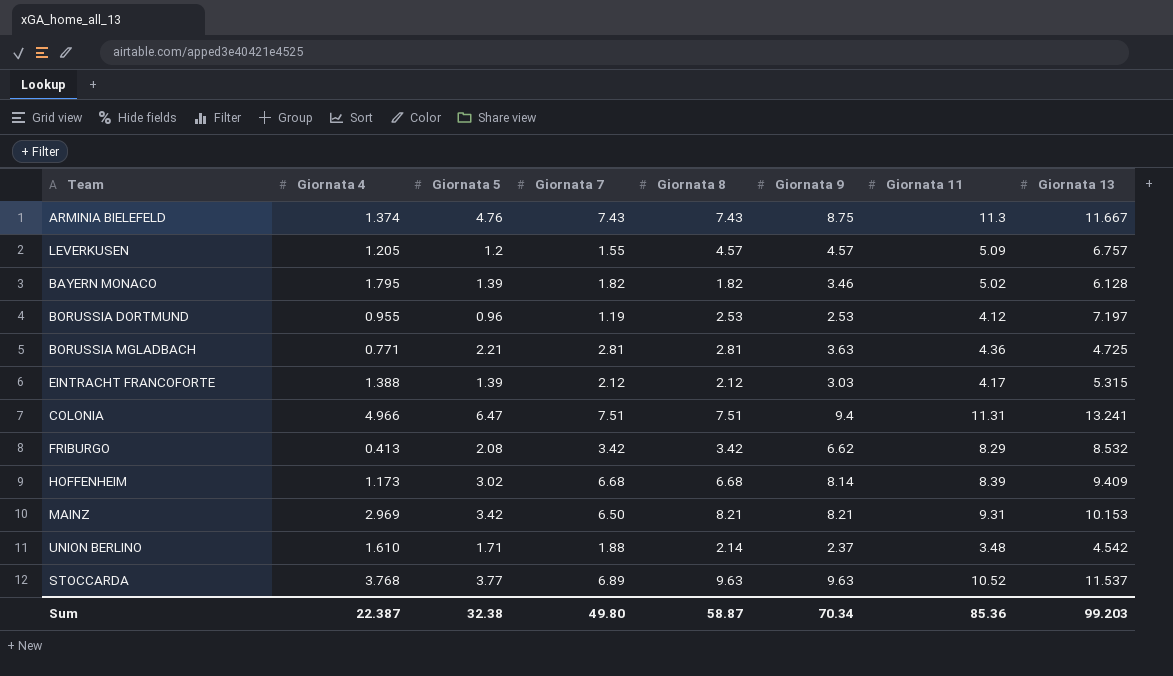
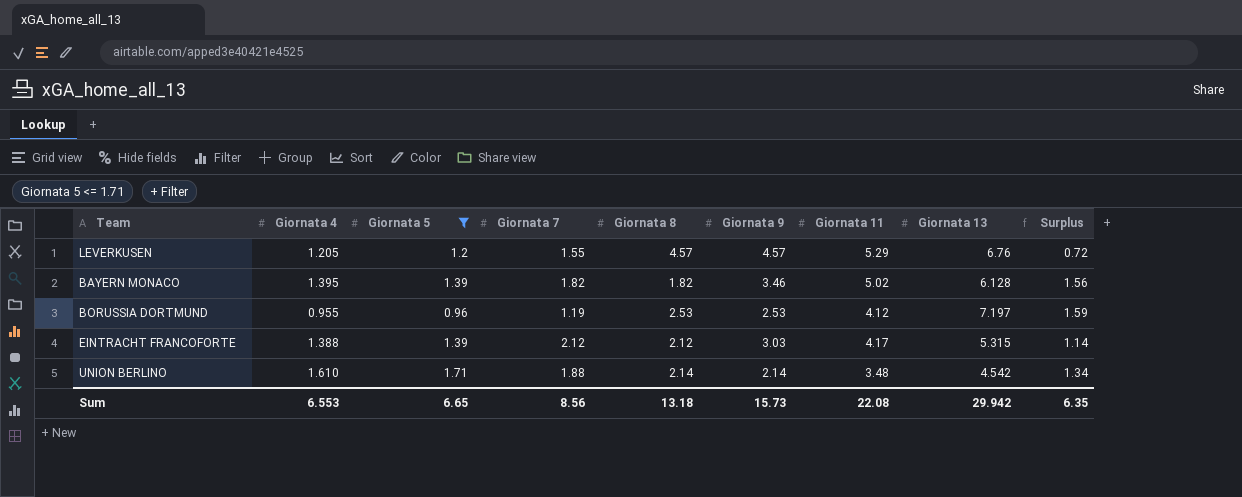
filter: none -> Giornata 5 <= 1.71
column Surplus | formula: none -> [Giornata 11] - [Giornata 9]
LEVERKUSEN | Giornata 11: 5.09 -> 5.29
LEVERKUSEN | Giornata 13: 6.757 -> 6.76
BAYERN MONACO | Giornata 4: 1.795 -> 1.395
UNION BERLINO | Giornata 9: 2.37 -> 2.14
Sum | Giornata 4: 22.387 -> 6.553
Sum | Giornata 5: 32.38 -> 6.65
Sum | Giornata 7: 49.80 -> 8.56
Sum | Giornata 8: 58.87 -> 13.18
Sum | Giornata 9: 70.34 -> 15.73
Sum | Giornata 11: 85.36 -> 22.08
Sum | Giornata 13: 99.203 -> 29.942

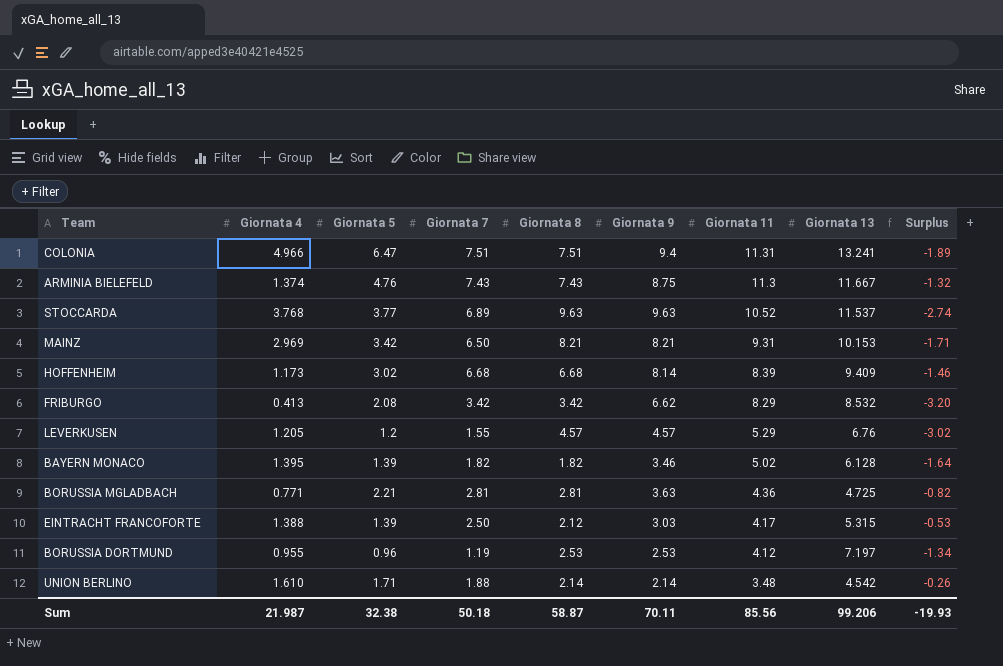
filter: Giornata 5 <= 1.71 -> none
row order: none -> Giornata 11 descending
column Surplus | formula: [Giornata 11] - [Giornata 9] -> [Giornata 7] - [Giornata 9]
EINTRACHT FRANCOFORTE | Giornata 7: 2.12 -> 2.50
Sum | Giornata 4: 6.553 -> 21.987
Sum | Giornata 5: 6.65 -> 32.38
Sum | Giornata 7: 8.56 -> 50.18
Sum | Giornata 8: 13.18 -> 58.87
Sum | Giornata 9: 15.73 -> 70.11
Sum | Giornata 11: 22.08 -> 85.56
Sum | Giornata 13: 29.942 -> 99.206
Sum | Surplus: 6.35 -> -19.93

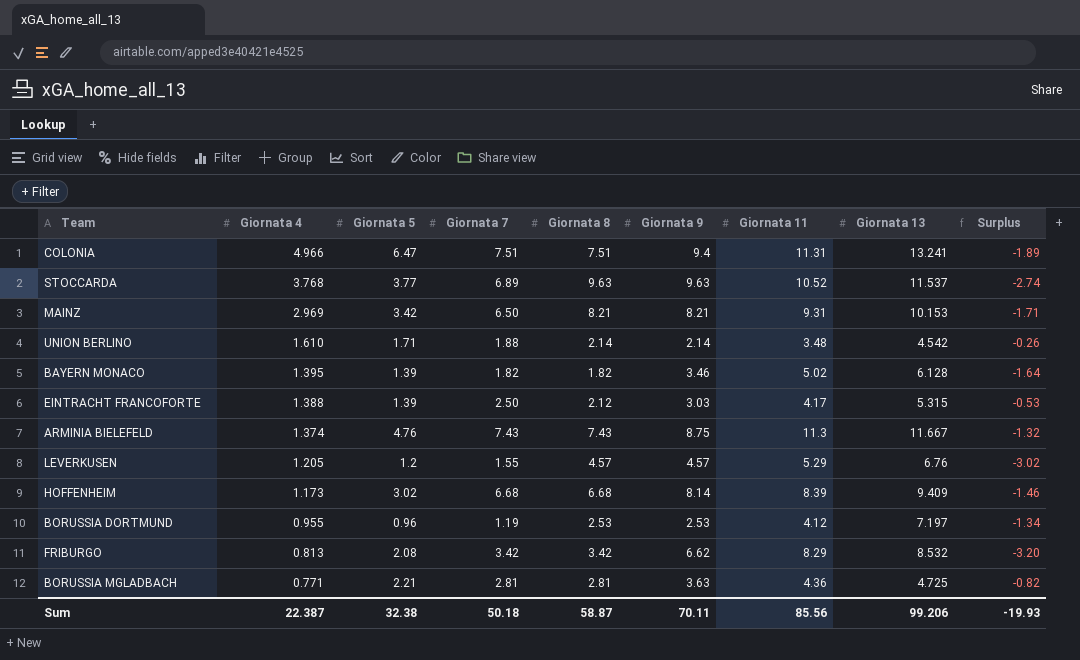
row order: Giornata 11 descending -> Giornata 4 descending
FRIBURGO | Giornata 4: 0.413 -> 0.813
Sum | Giornata 4: 21.987 -> 22.387

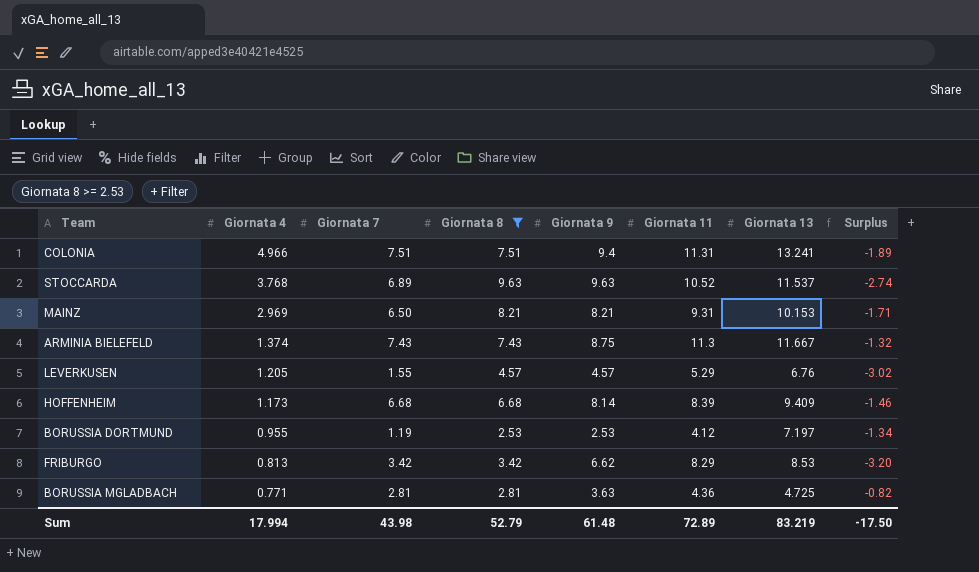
filter: none -> Giornata 8 >= 2.53
column Giornata 5 | position: 3 -> none
FRIBURGO | Giornata 13: 8.532 -> 8.53
Sum | Giornata 4: 22.387 -> 17.994
Sum | Giornata 7: 50.18 -> 43.98
Sum | Giornata 8: 58.87 -> 52.79
Sum | Giornata 9: 70.11 -> 61.48
Sum | Giornata 11: 85.56 -> 72.89
Sum | Giornata 13: 99.206 -> 83.219
Sum | Surplus: -19.93 -> -17.50

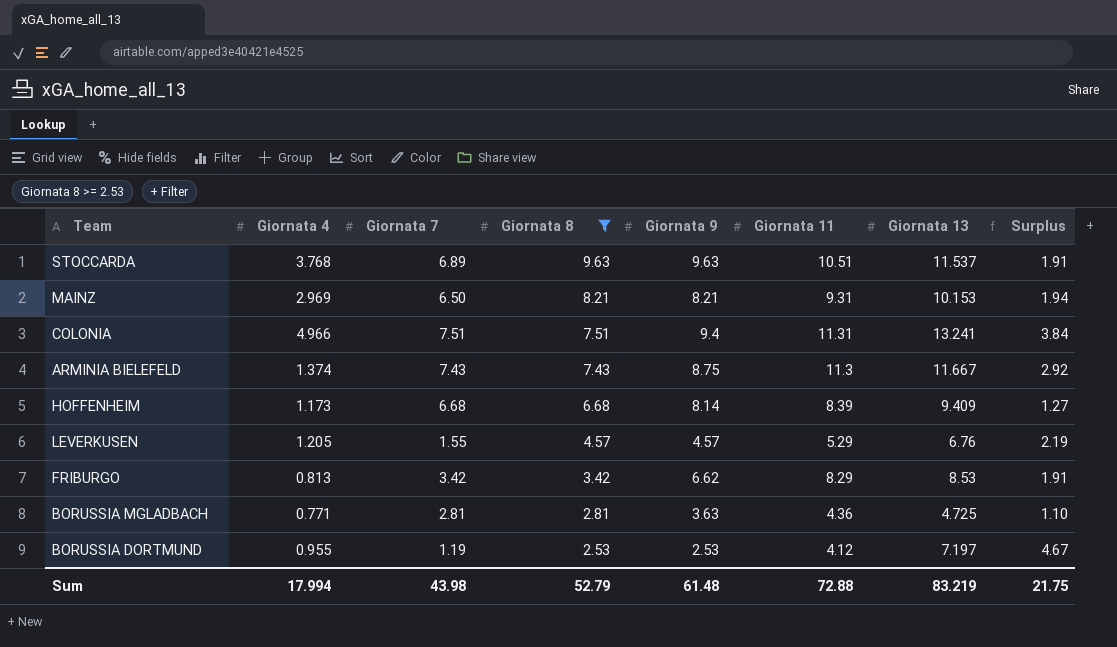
row order: Giornata 4 descending -> Giornata 8 descending
column Surplus | formula: [Giornata 7] - [Giornata 9] -> [Giornata 13] - [Giornata 9]
STOCCARDA | Giornata 11: 10.52 -> 10.51
Sum | Giornata 11: 72.89 -> 72.88
Sum | Surplus: -17.50 -> 21.75

